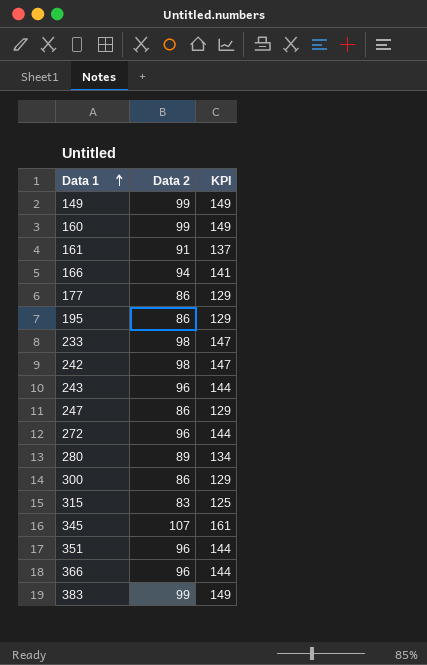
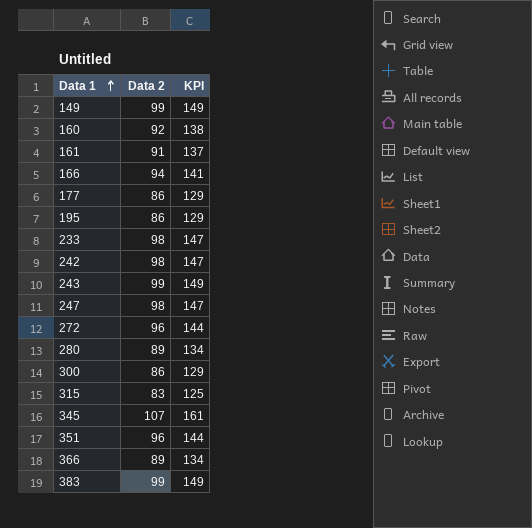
160 | Data 2: 99 -> 92
160 | KPI: 149 -> 138
243 | Data 2: 96 -> 99
243 | KPI: 144 -> 149
247 | Data 2: 86 -> 98
247 | KPI: 129 -> 147
366 | Data 2: 96 -> 89
366 | KPI: 144 -> 134

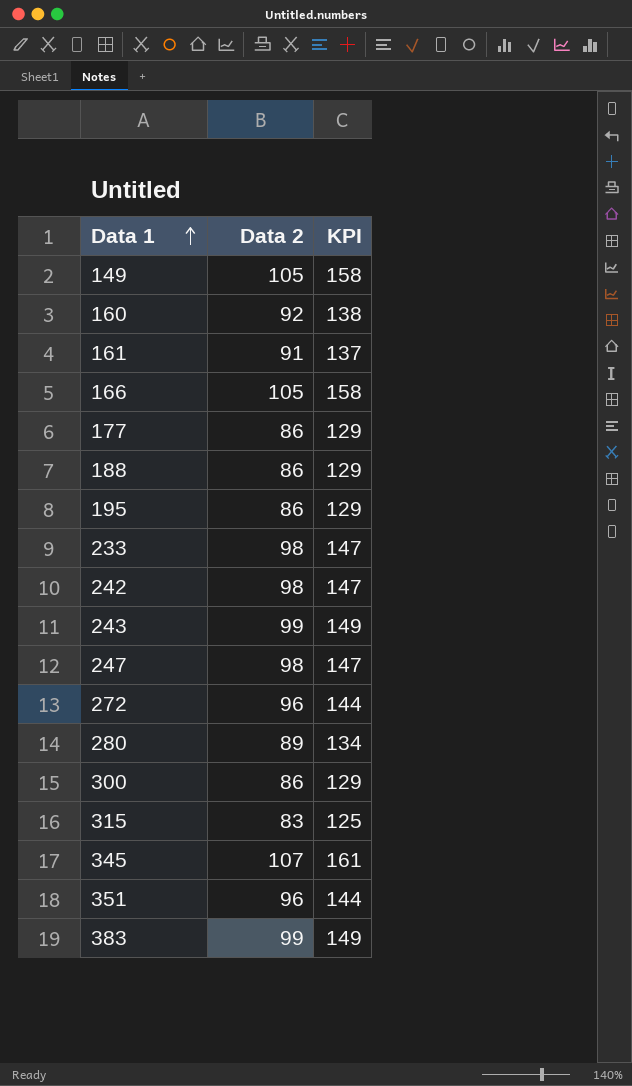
row 366: 89 | 134 -> none
149 | Data 2: 99 -> 105
149 | KPI: 149 -> 158
166 | Data 2: 94 -> 105
166 | KPI: 141 -> 158
row 188: none -> 86 | 129

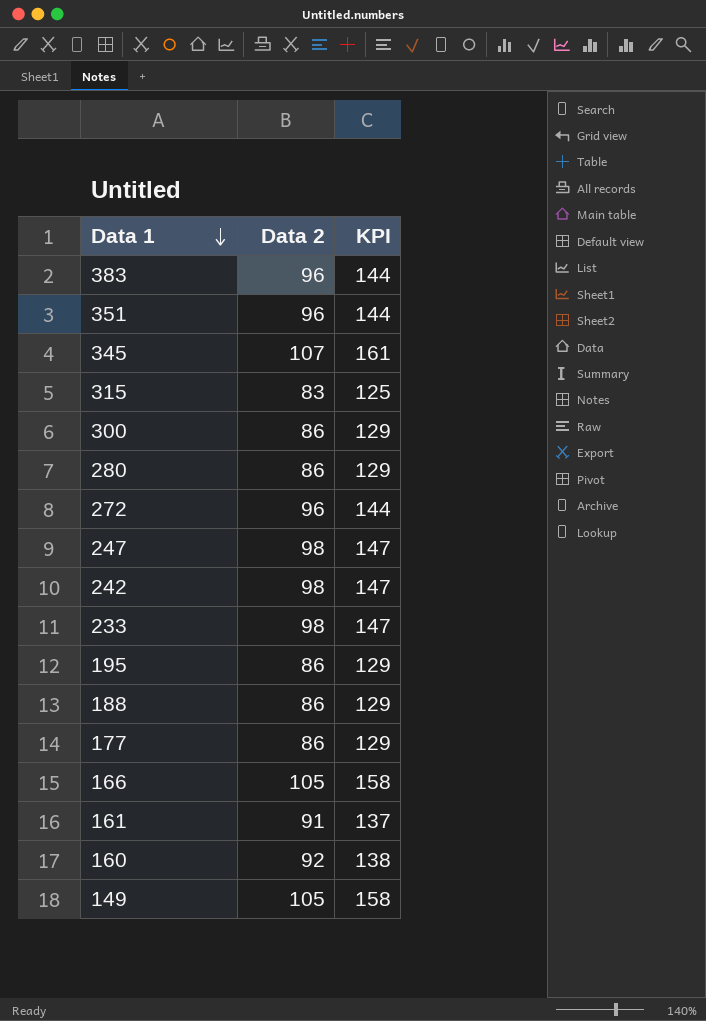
row order: Data 1 ascending -> Data 1 descending
row 243: 99 | 149 -> none
383 | Data 2: 99 -> 96
383 | KPI: 149 -> 144
280 | Data 2: 89 -> 86
280 | KPI: 134 -> 129

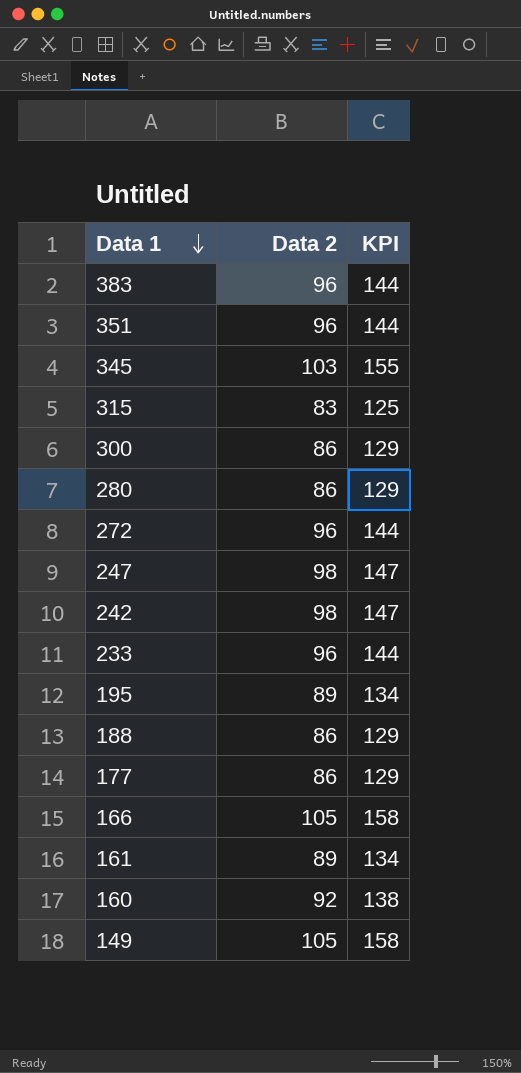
345 | Data 2: 107 -> 103
345 | KPI: 161 -> 155
233 | Data 2: 98 -> 96
233 | KPI: 147 -> 144
195 | Data 2: 86 -> 89
195 | KPI: 129 -> 134
161 | Data 2: 91 -> 89
161 | KPI: 137 -> 134

